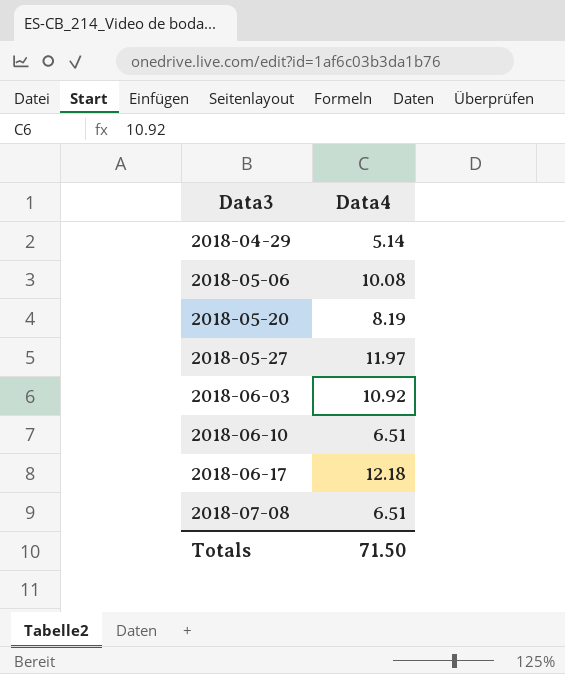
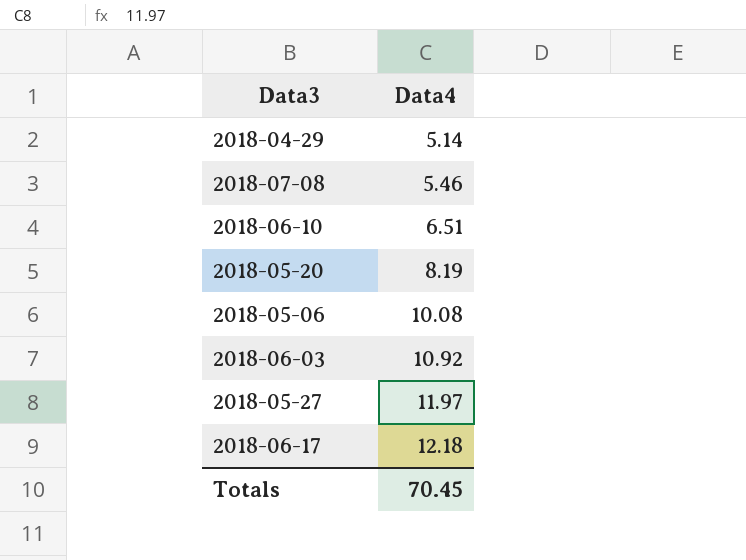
row order: Data3 ascending -> Data4 ascending
2018-07-08 | Data4: 6.51 -> 5.46
Totals | Data4: 71.50 -> 70.45

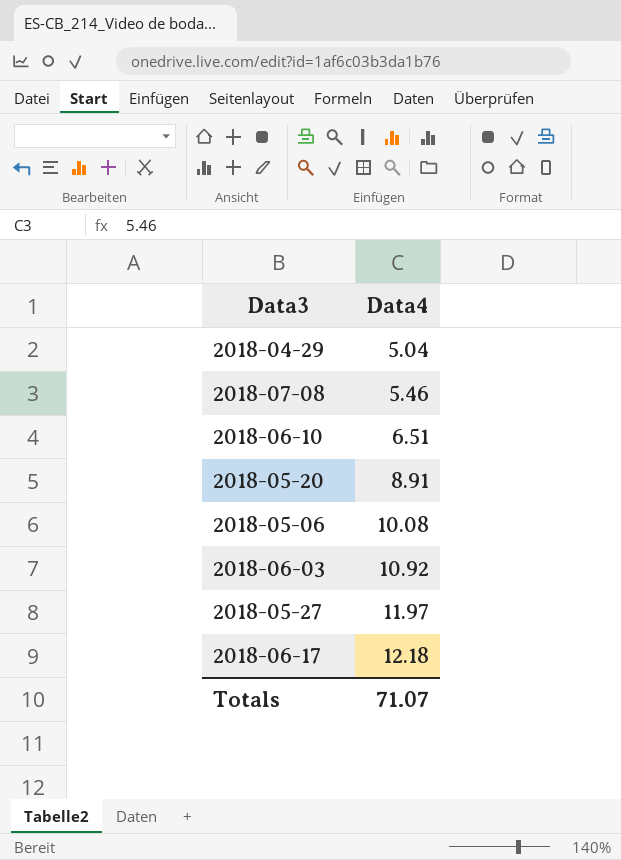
2018-04-29 | Data4: 5.14 -> 5.04
2018-05-20 | Data4: 8.19 -> 8.91
Totals | Data4: 70.45 -> 71.07

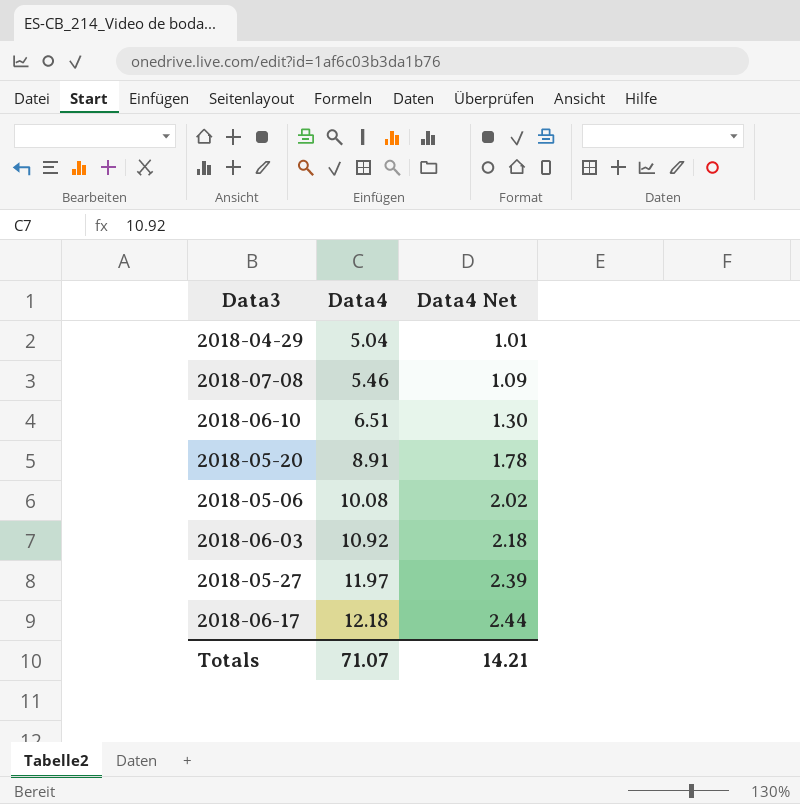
column Data4 Net | formula: none -> [Data4] * 0.2

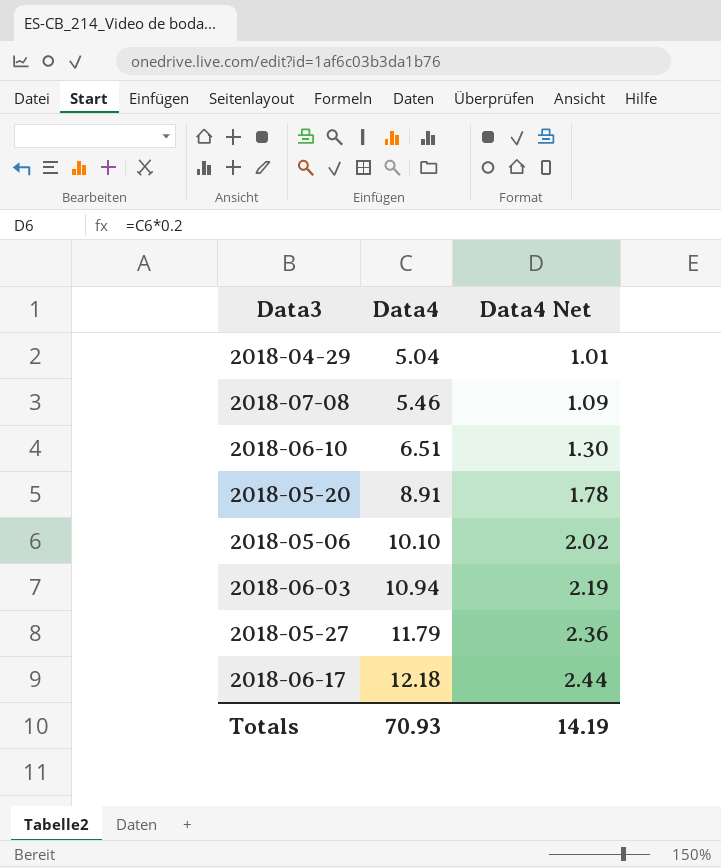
2018-05-06 | Data4: 10.08 -> 10.10
2018-06-03 | Data4: 10.92 -> 10.94
2018-06-03 | Data4 Net: 2.18 -> 2.19
2018-05-27 | Data4: 11.97 -> 11.79
2018-05-27 | Data4 Net: 2.39 -> 2.36
Totals | Data4: 71.07 -> 70.93
Totals | Data4 Net: 14.21 -> 14.19

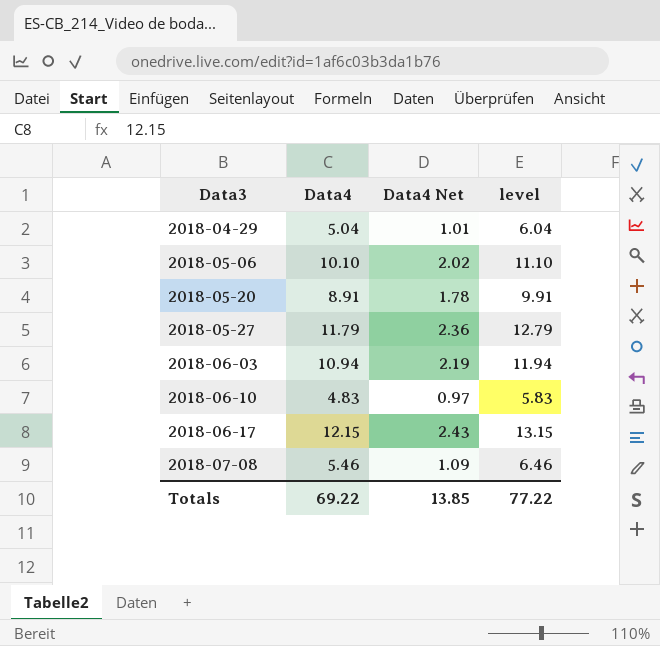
row order: Data4 ascending -> Data3 ascending
column level | formula: none -> [Data4] + 1
2018-06-10 | Data4: 6.51 -> 4.83
2018-06-10 | Data4 Net: 1.30 -> 0.97
2018-06-17 | Data4: 12.18 -> 12.15
2018-06-17 | Data4 Net: 2.44 -> 2.43
Totals | Data4: 70.93 -> 69.22
Totals | Data4 Net: 14.19 -> 13.85

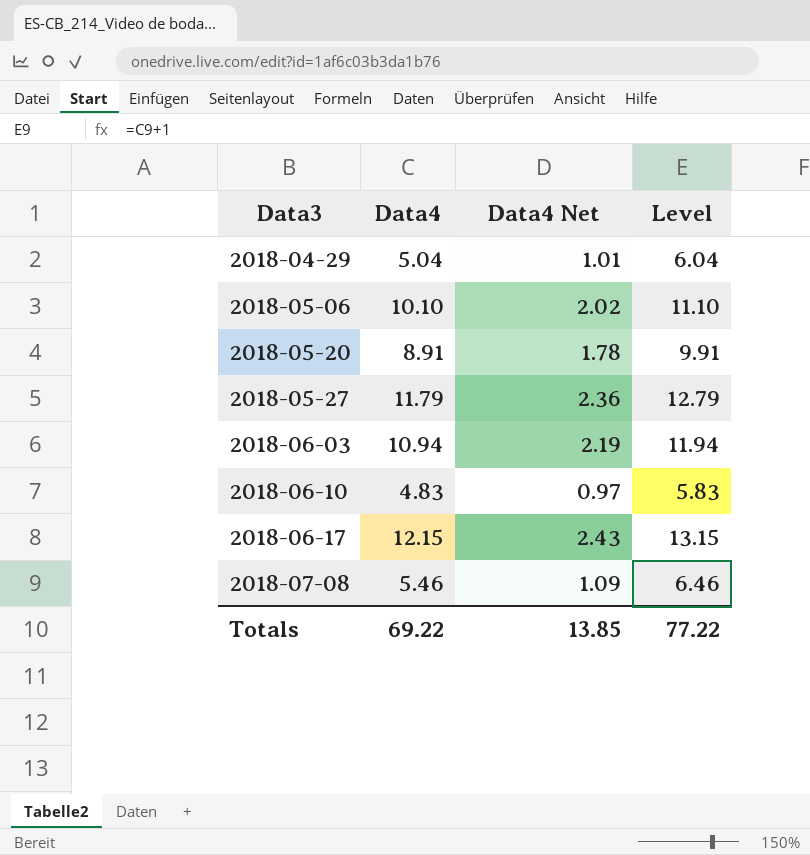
column name: level -> Level

